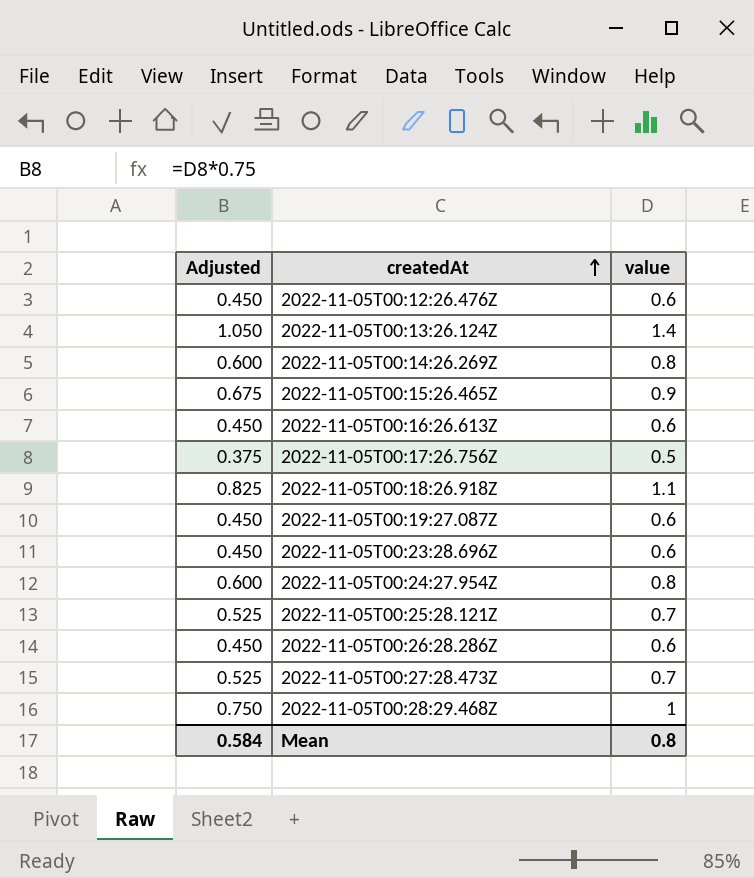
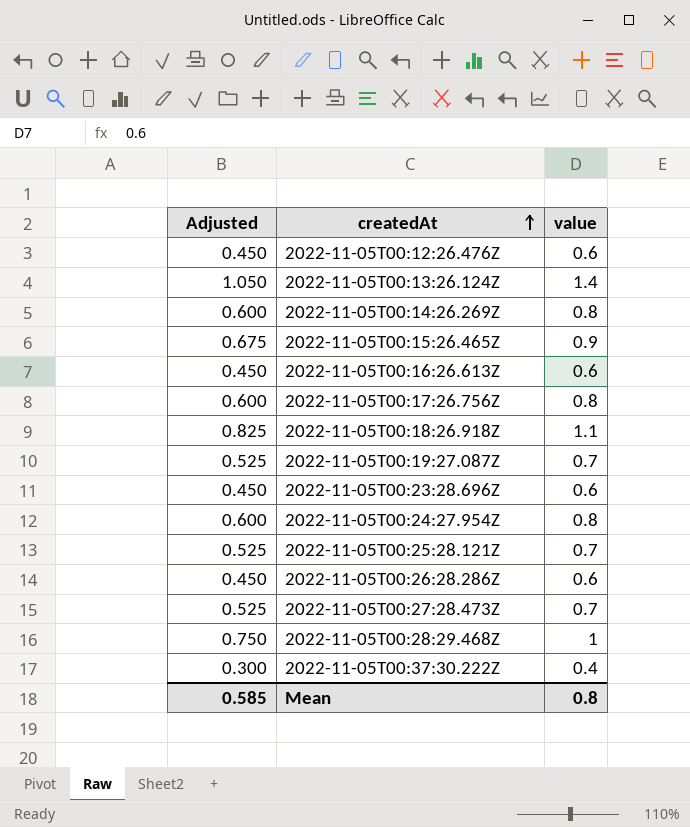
2022-11-05T00:17:26.756Z | Adjusted: 0.375 -> 0.600
2022-11-05T00:17:26.756Z | value: 0.5 -> 0.8
2022-11-05T00:19:27.087Z | Adjusted: 0.450 -> 0.525
2022-11-05T00:19:27.087Z | value: 0.6 -> 0.7
row 2022-11-05T00:37:30.222Z: none -> 0.300 | 0.4
Mean | Adjusted: 0.584 -> 0.585

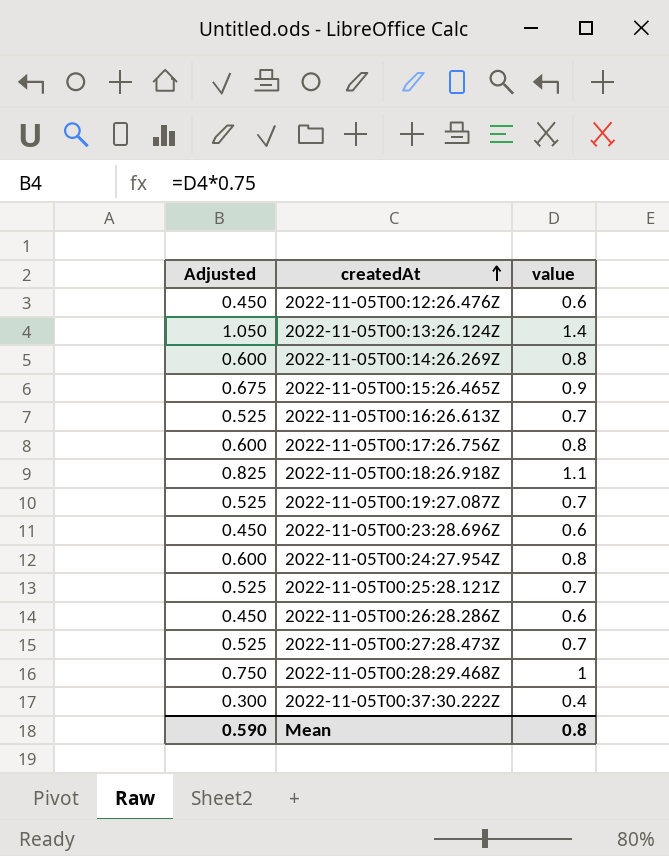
2022-11-05T00:16:26.613Z | Adjusted: 0.450 -> 0.525
2022-11-05T00:16:26.613Z | value: 0.6 -> 0.7
Mean | Adjusted: 0.585 -> 0.590

